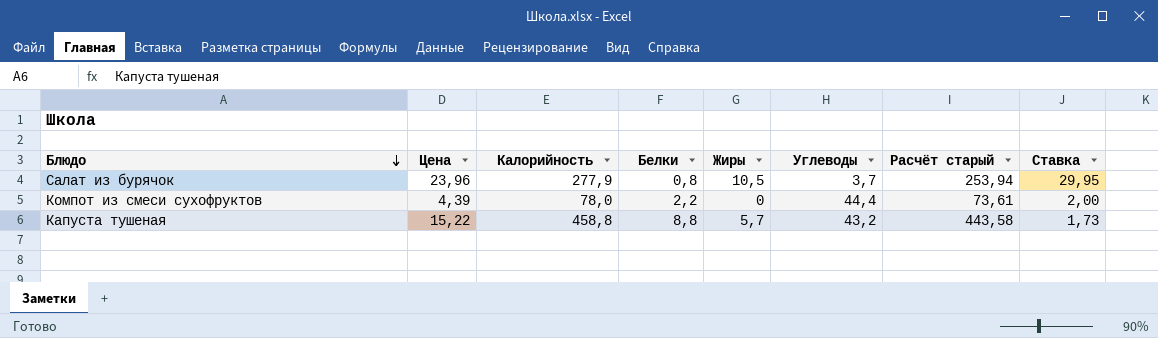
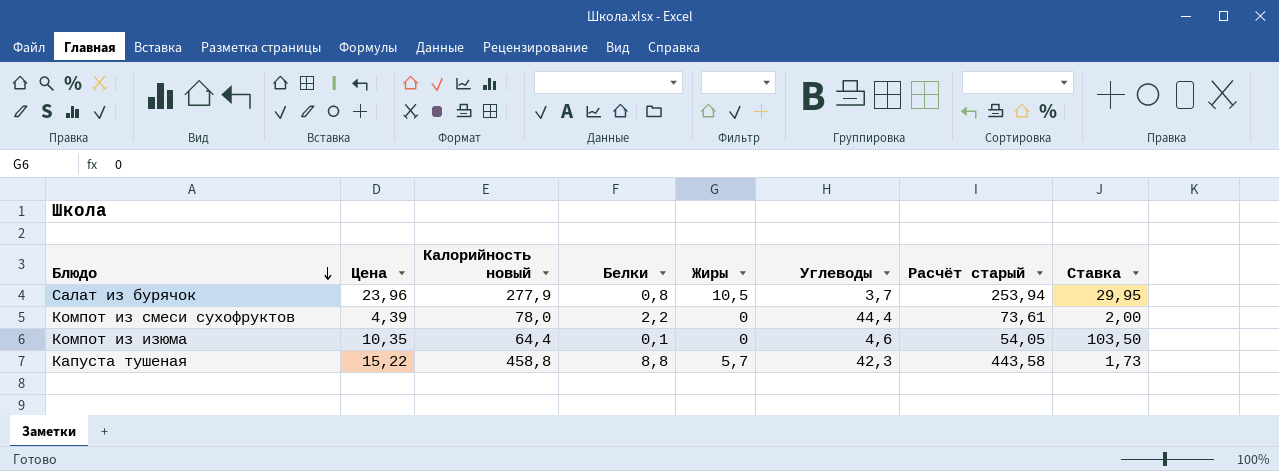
column name: Калорийность -> Калорийность новый
row Компот из изюма: none -> 10,35 | 64,4 | 0,1 | 0 | 4,6 | 54,05 | 103,50
Капуста тушеная | Углеводы: 43,2 -> 42,3

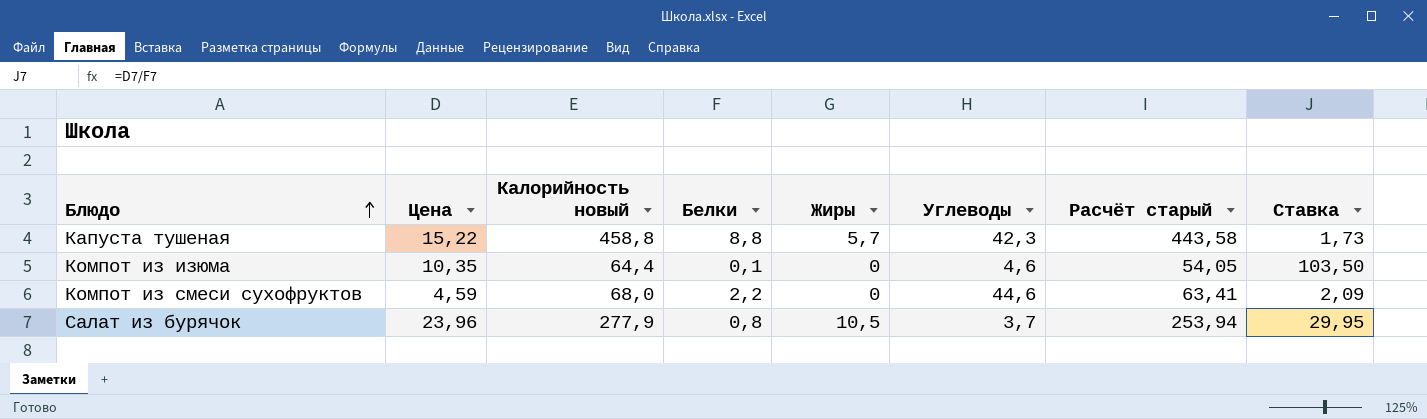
row order: Блюдо descending -> Блюдо ascending
Компот из смеси сухофруктов | Цена: 4,39 -> 4,59
Компот из смеси сухофруктов | Калорийность новый: 78,0 -> 68,0
Компот из смеси сухофруктов | Углеводы: 44,4 -> 44,6
Компот из смеси сухофруктов | Расчёт старый: 73,61 -> 63,41
Компот из смеси сухофруктов | Ставка: 2,00 -> 2,09

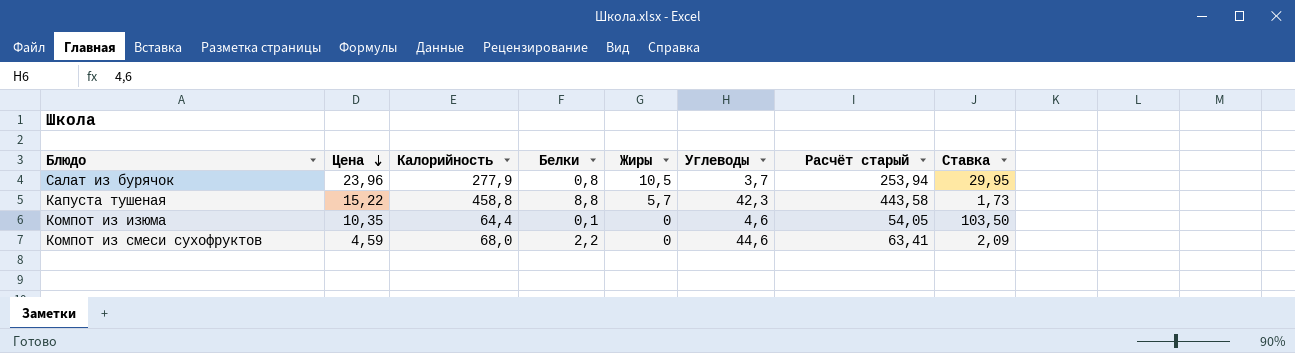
row order: Блюдо ascending -> Цена descending
column name: Калорийность новый -> Калорийность

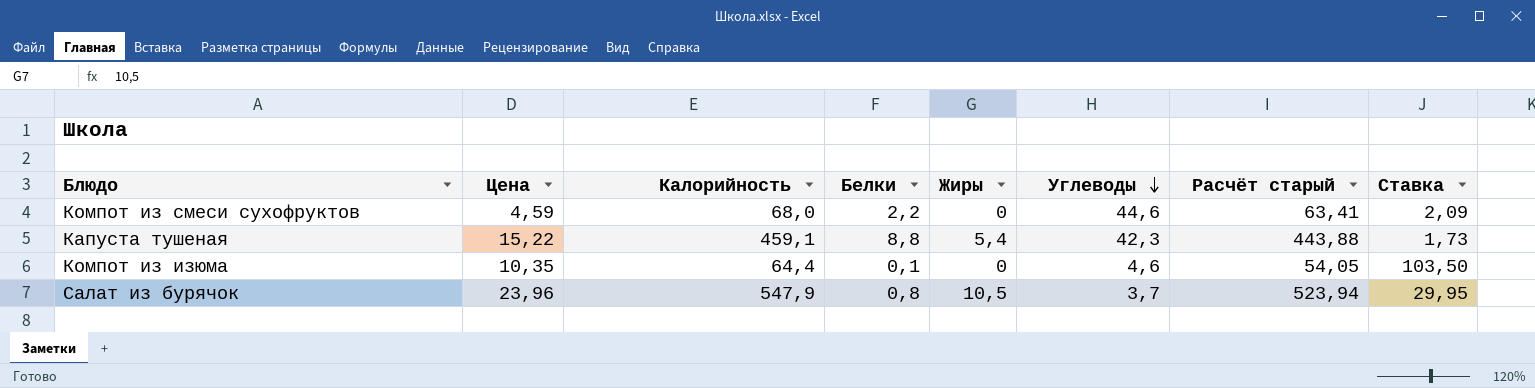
row order: Цена descending -> Углеводы descending
Капуста тушеная | Калорийность: 458,8 -> 459,1
Капуста тушеная | Жиры: 5,7 -> 5,4
Капуста тушеная | Расчёт старый: 443,58 -> 443,88
Салат из бурячок | Калорийность: 277,9 -> 547,9
Салат из бурячок | Расчёт старый: 253,94 -> 523,94

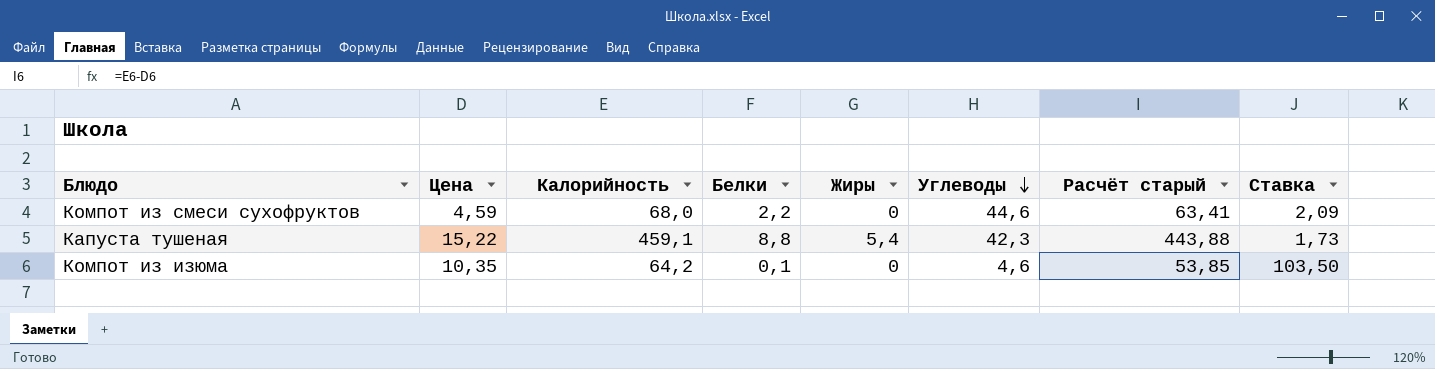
row Салат из бурячок: 23,96 | 547,9 | 0,8 | 10,5 | 3,7 | 523,94 | 29,95 -> none
Компот из изюма | Калорийность: 64,4 -> 64,2
Компот из изюма | Расчёт старый: 54,05 -> 53,85

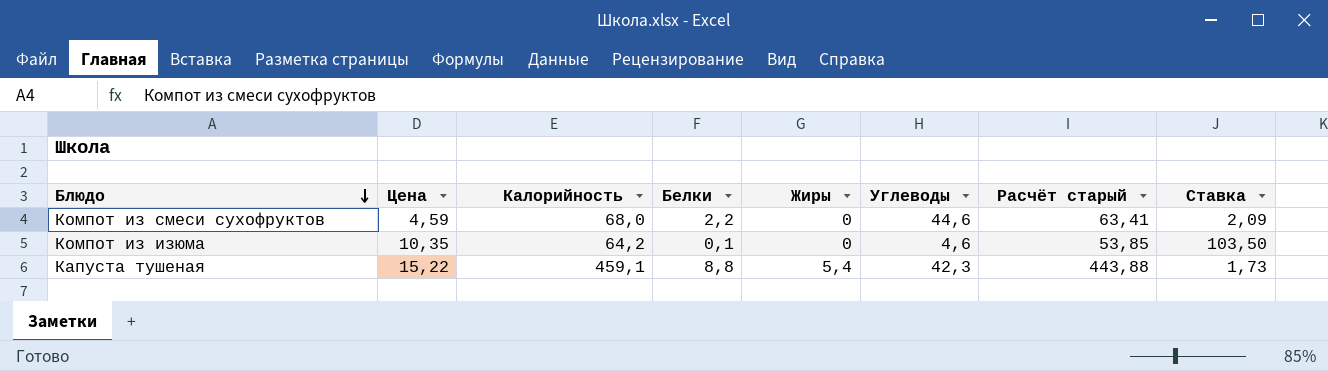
row order: Углеводы descending -> Блюдо descending

